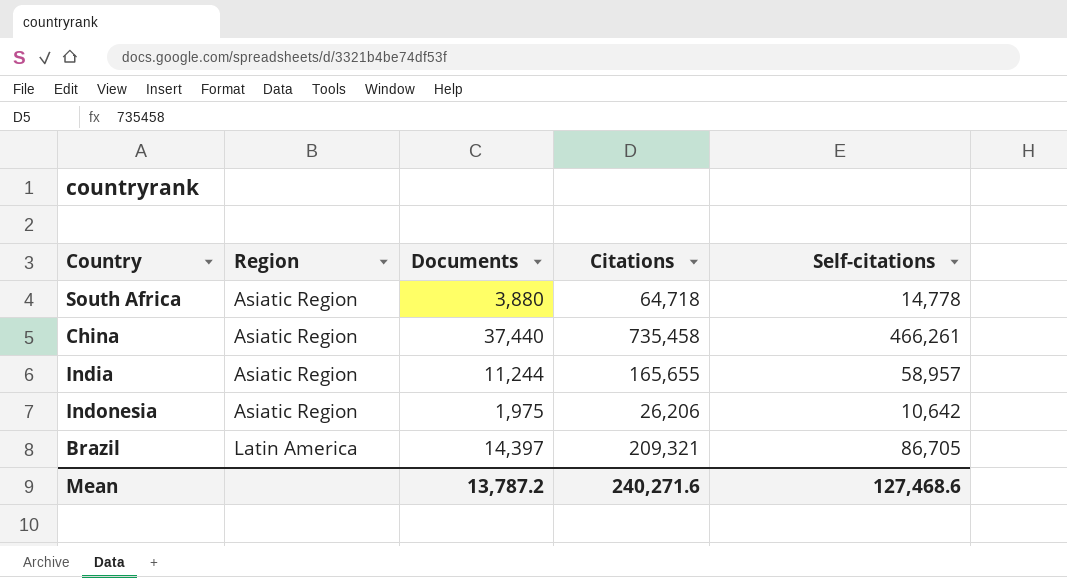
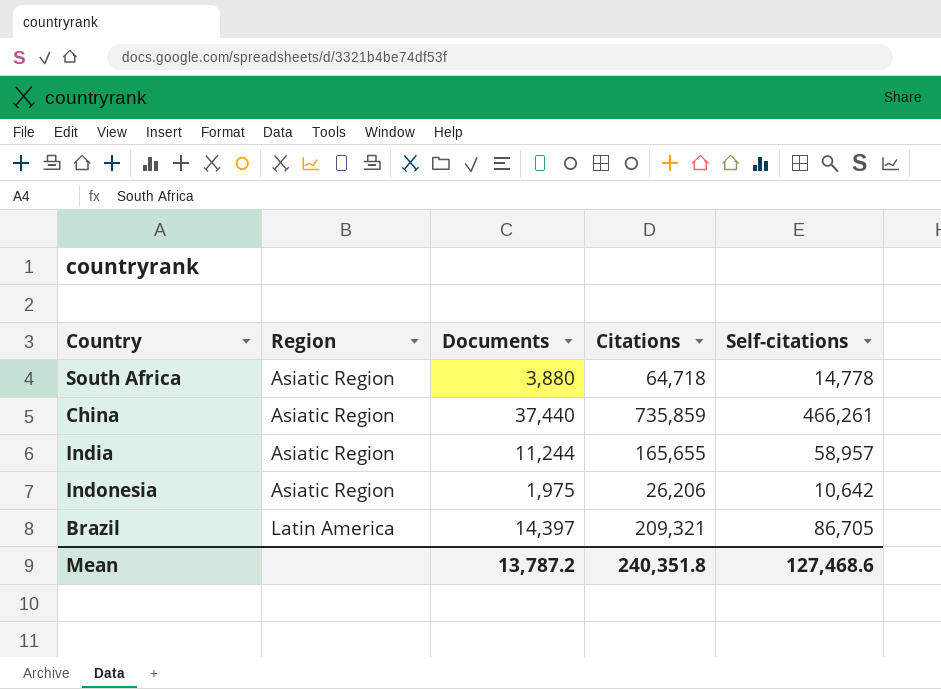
China | Citations: 735,458 -> 735,859
Mean | Citations: 240,271.6 -> 240,351.8

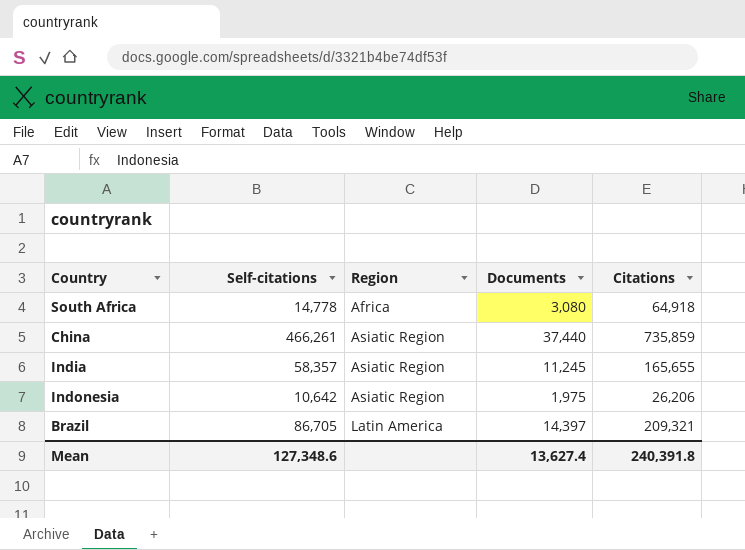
column Self-citations | position: 5 -> 2
South Africa | Region: Asiatic Region -> Africa
South Africa | Documents: 3,880 -> 3,080
South Africa | Citations: 64,718 -> 64,918
India | Self-citations: 58,957 -> 58,357
India | Documents: 11,244 -> 11,245
Mean | Self-citations: 127,468.6 -> 127,348.6
Mean | Documents: 13,787.2 -> 13,627.4
Mean | Citations: 240,351.8 -> 240,391.8

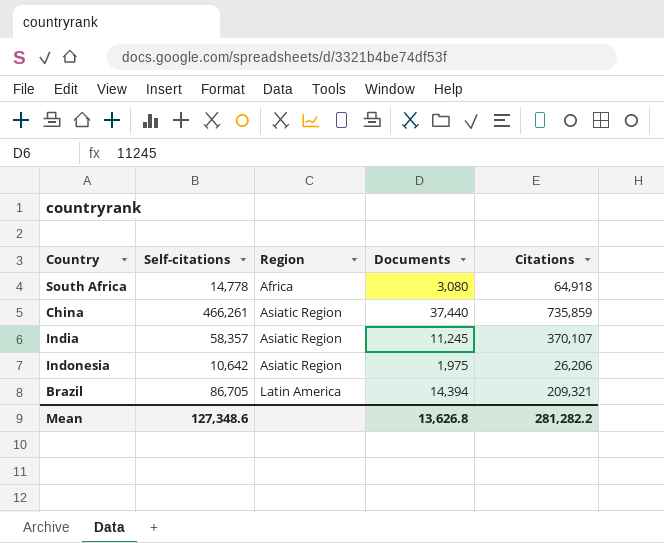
India | Citations: 165,655 -> 370,107
Brazil | Documents: 14,397 -> 14,394
Mean | Documents: 13,627.4 -> 13,626.8
Mean | Citations: 240,391.8 -> 281,282.2

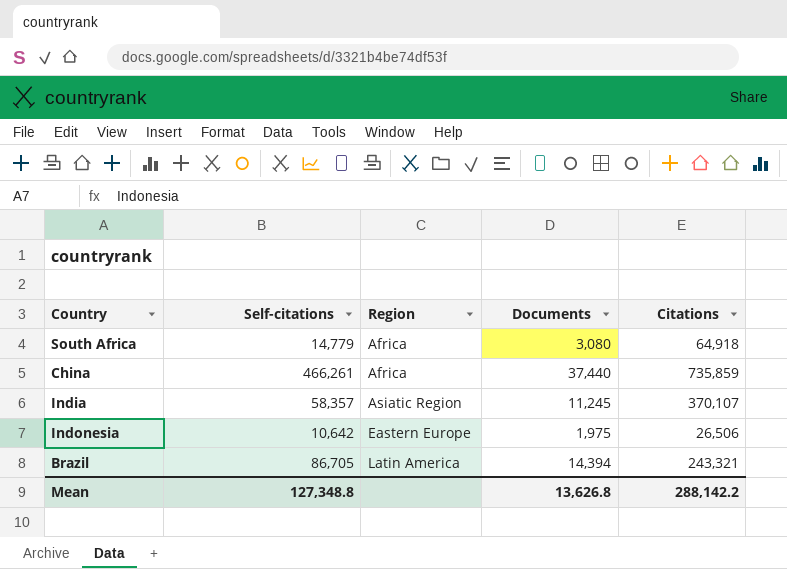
South Africa | Self-citations: 14,778 -> 14,779
China | Region: Asiatic Region -> Africa
Indonesia | Region: Asiatic Region -> Eastern Europe
Indonesia | Citations: 26,206 -> 26,506
Brazil | Citations: 209,321 -> 243,321
Mean | Self-citations: 127,348.6 -> 127,348.8
Mean | Citations: 281,282.2 -> 288,142.2

